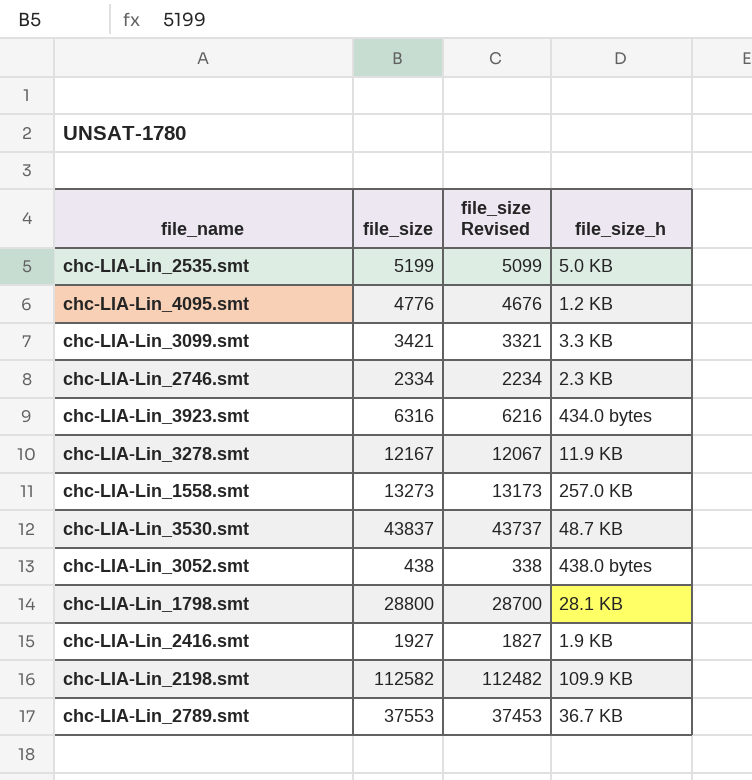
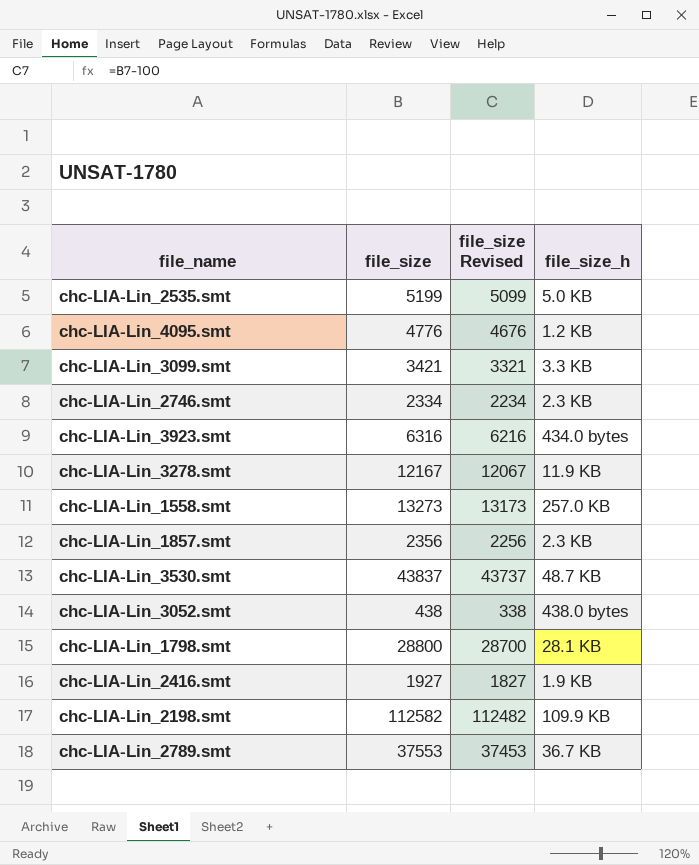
row chc-LIA-Lin_1857.smt: none -> 2356 | 2256 | 2.3 KB

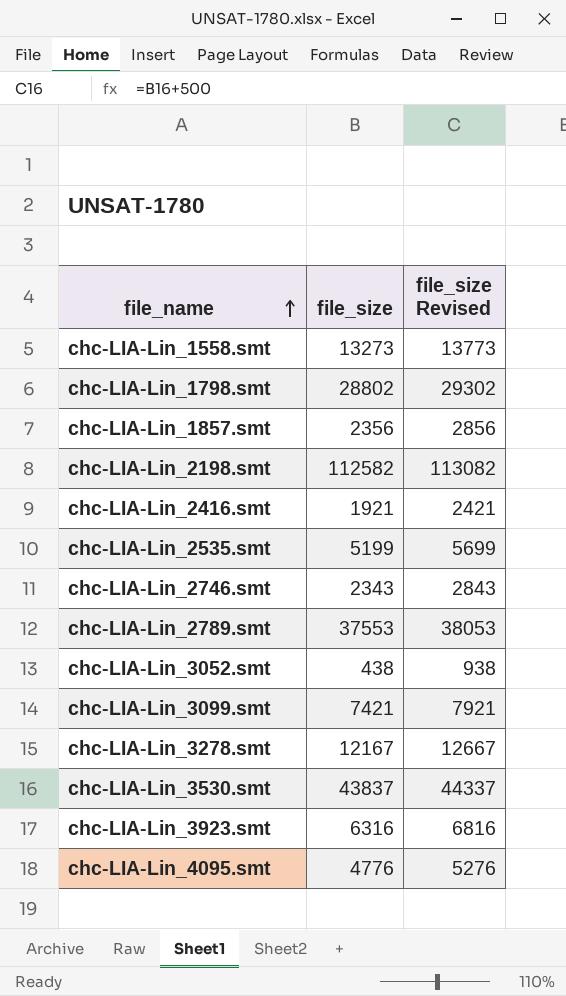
row order: none -> file_name ascending
column file_size_h | position: 4 -> none
column file_size Revised | formula: [file_size] - 100 -> [file_size] + 500
chc-LIA-Lin_1798.smt | file_size: 28800 -> 28802
chc-LIA-Lin_2416.smt | file_size: 1927 -> 1921
chc-LIA-Lin_2746.smt | file_size: 2334 -> 2343
chc-LIA-Lin_3099.smt | file_size: 3421 -> 7421

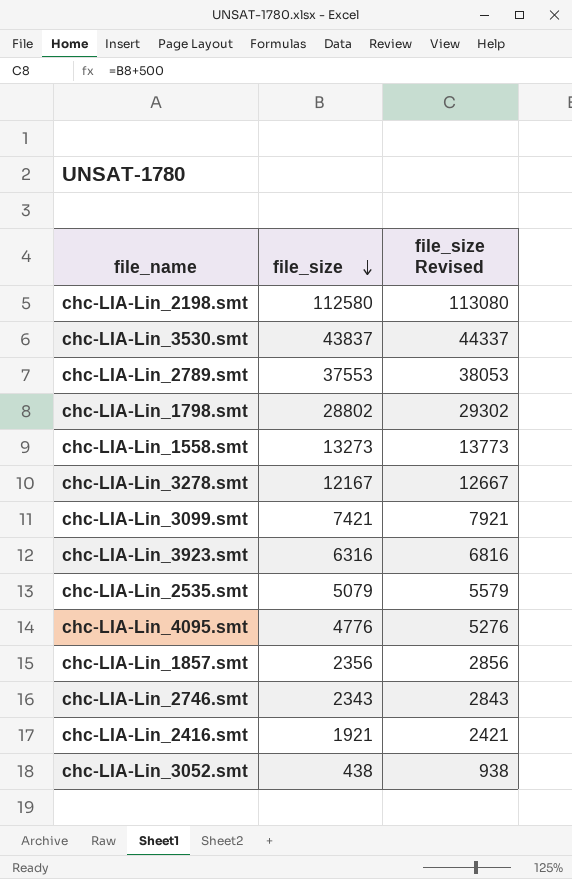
row order: file_name ascending -> file_size descending
chc-LIA-Lin_2198.smt | file_size: 112582 -> 112580
chc-LIA-Lin_2198.smt | file_size Revised: 113082 -> 113080
chc-LIA-Lin_2535.smt | file_size: 5199 -> 5079
chc-LIA-Lin_2535.smt | file_size Revised: 5699 -> 5579

